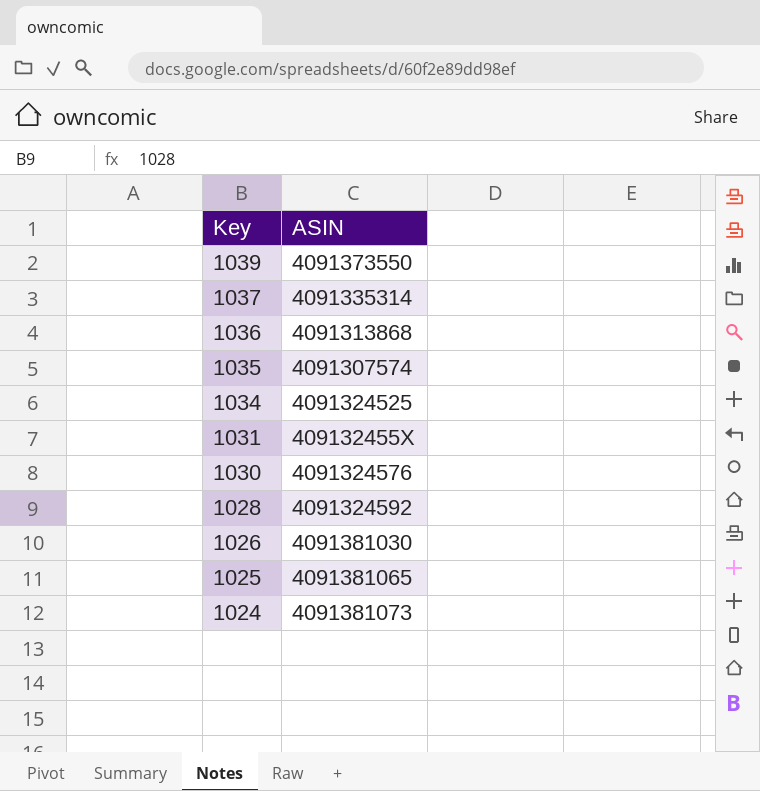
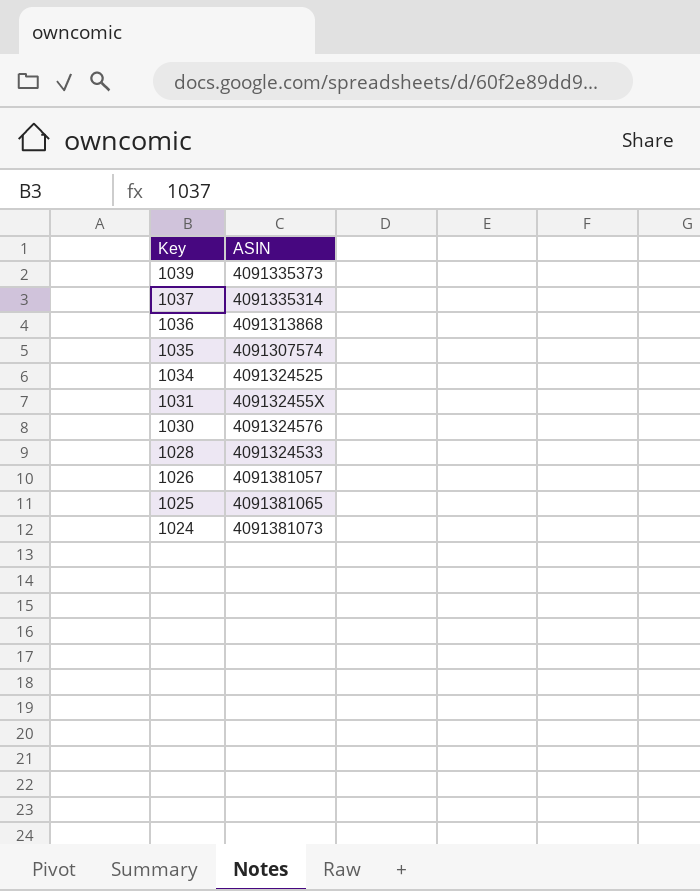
1039 | ASIN: 4091373550 -> 4091335373
1028 | ASIN: 4091324592 -> 4091324533
1026 | ASIN: 4091381030 -> 4091381057

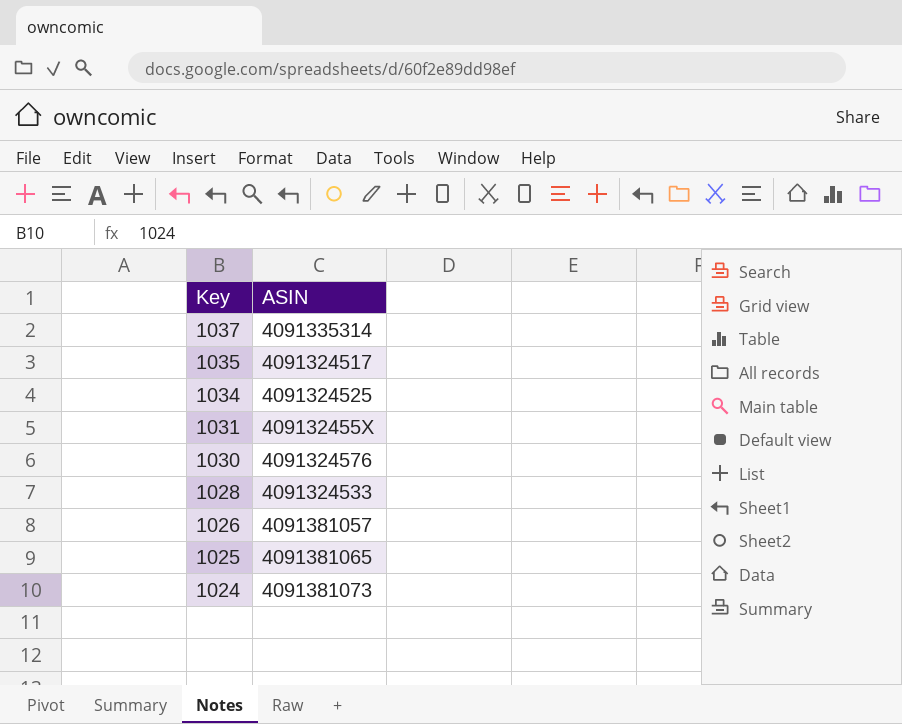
row 1039: 4091335373 -> none
row 1036: 4091313868 -> none
1035 | ASIN: 4091307574 -> 4091324517

